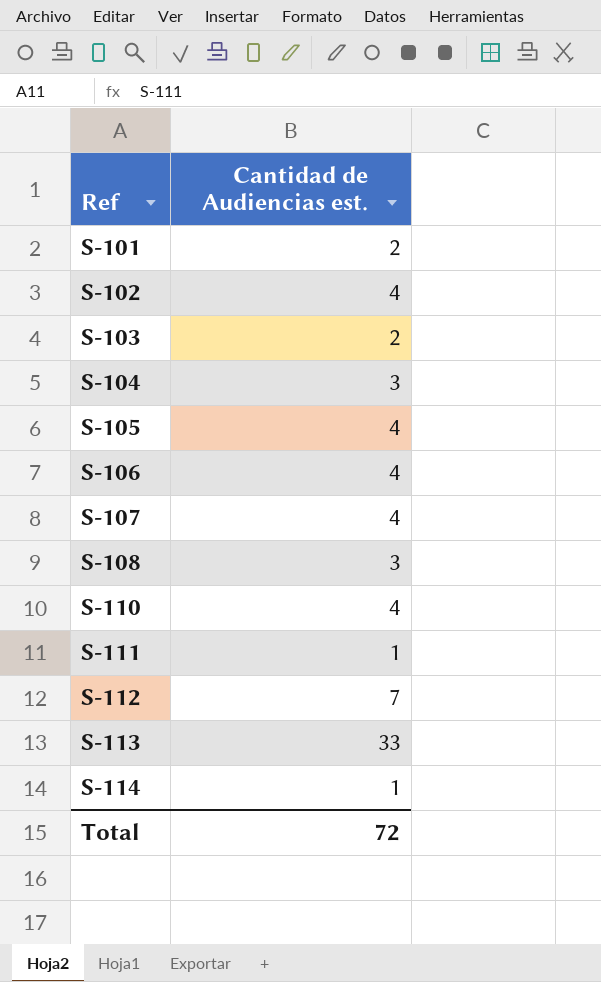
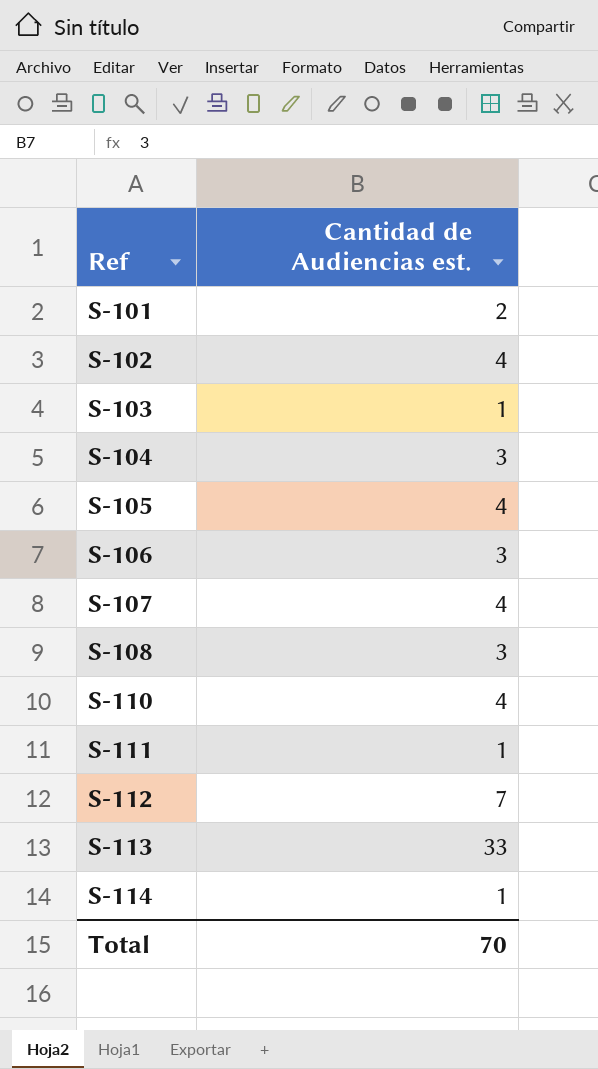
S-103 | Cantidad de Audiencias est.: 2 -> 1
S-106 | Cantidad de Audiencias est.: 4 -> 3
Total | Cantidad de Audiencias est.: 72 -> 70

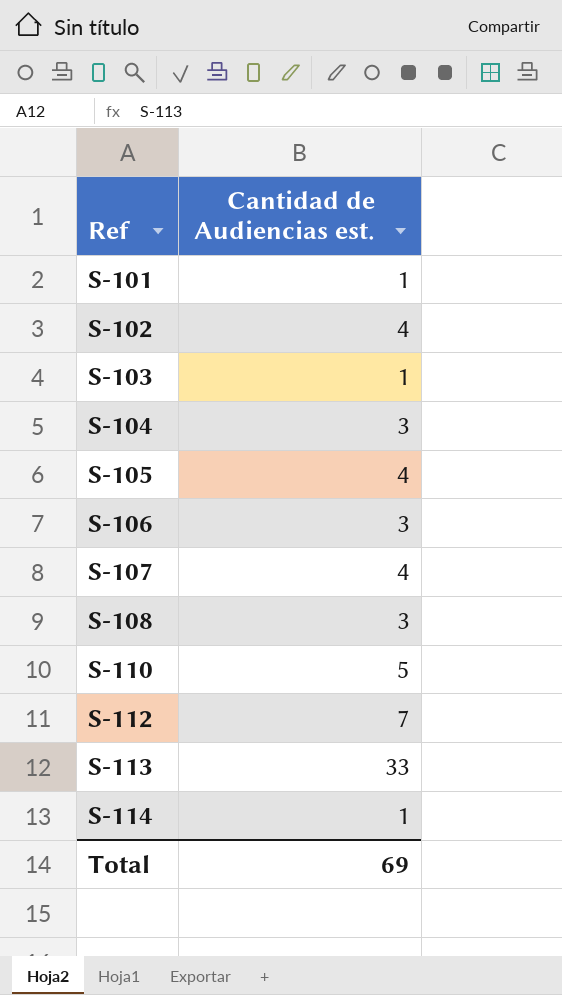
row S-111: 1 -> none
S-101 | Cantidad de Audiencias est.: 2 -> 1
S-110 | Cantidad de Audiencias est.: 4 -> 5
Total | Cantidad de Audiencias est.: 70 -> 69

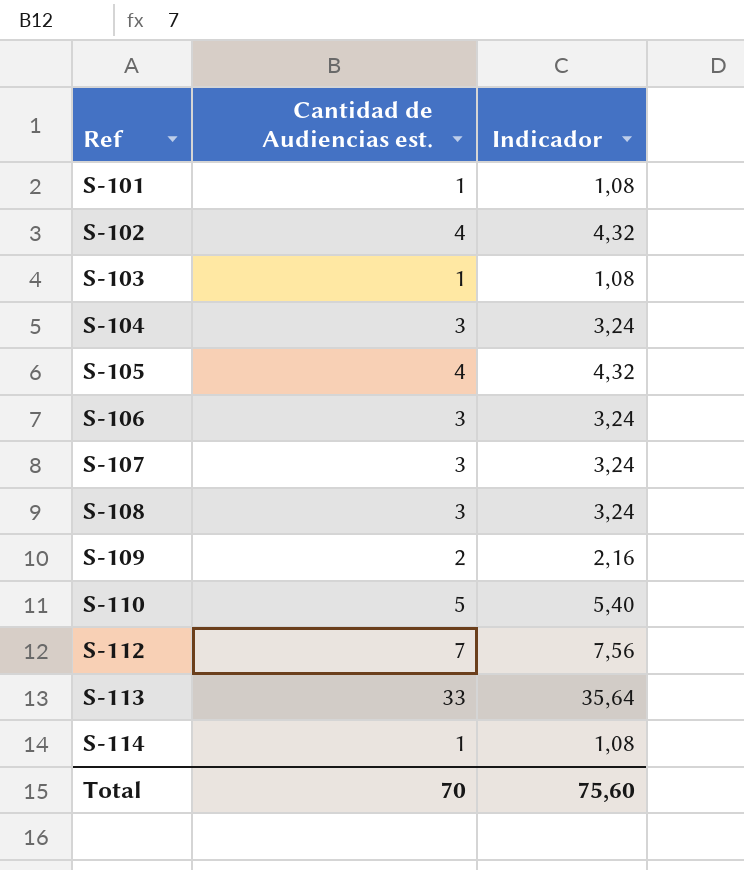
column Indicador | formula: none -> [Cantidad de Audiencias est.] * 1,08
S-107 | Cantidad de Audiencias est.: 4 -> 3
row S-109: none -> 2 | 2,16
Total | Cantidad de Audiencias est.: 69 -> 70

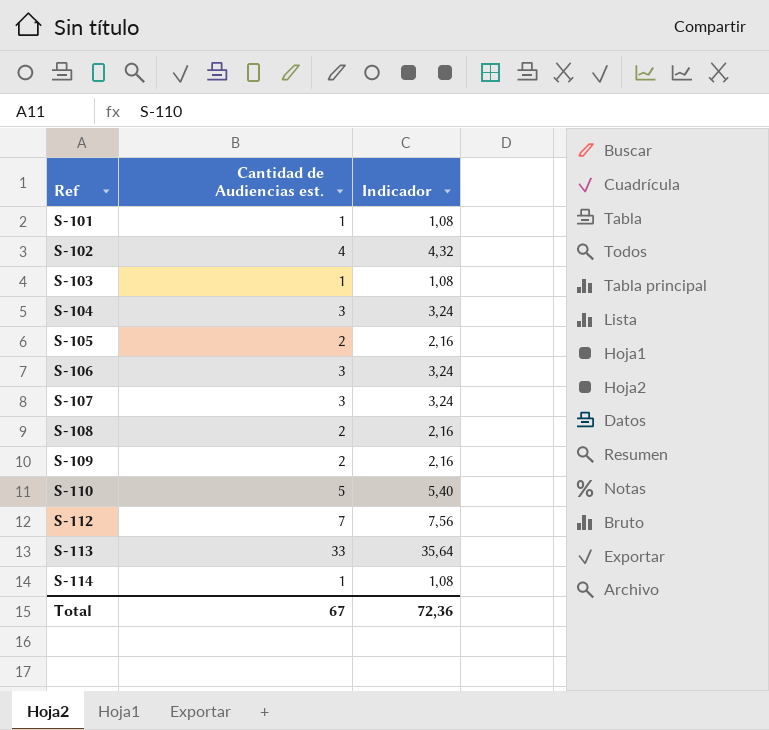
S-105 | Cantidad de Audiencias est.: 4 -> 2
S-105 | Indicador: 4,32 -> 2,16
S-108 | Cantidad de Audiencias est.: 3 -> 2
S-108 | Indicador: 3,24 -> 2,16
Total | Cantidad de Audiencias est.: 70 -> 67
Total | Indicador: 75,60 -> 72,36

